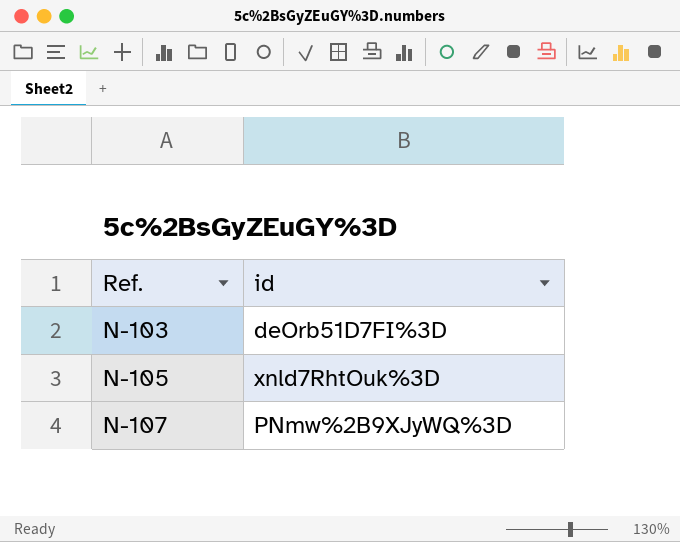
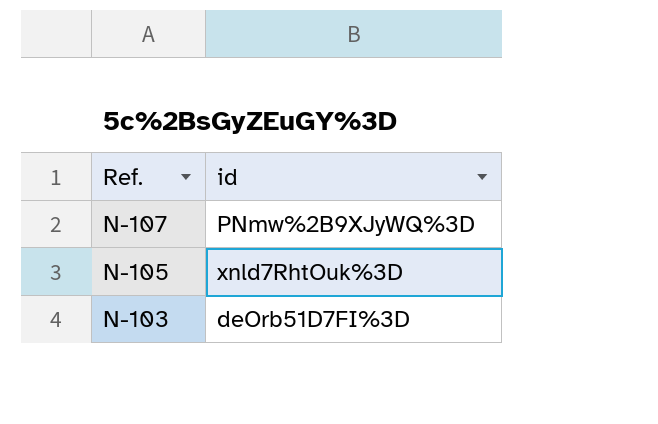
row order: Ref. ascending -> Ref. descending

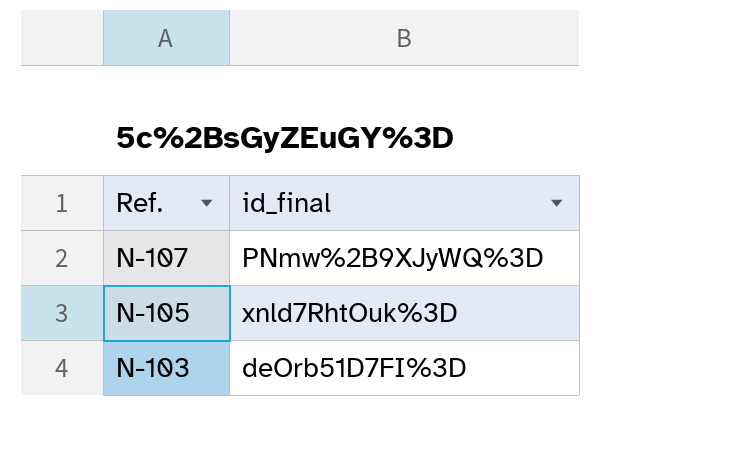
column name: id -> id_final

